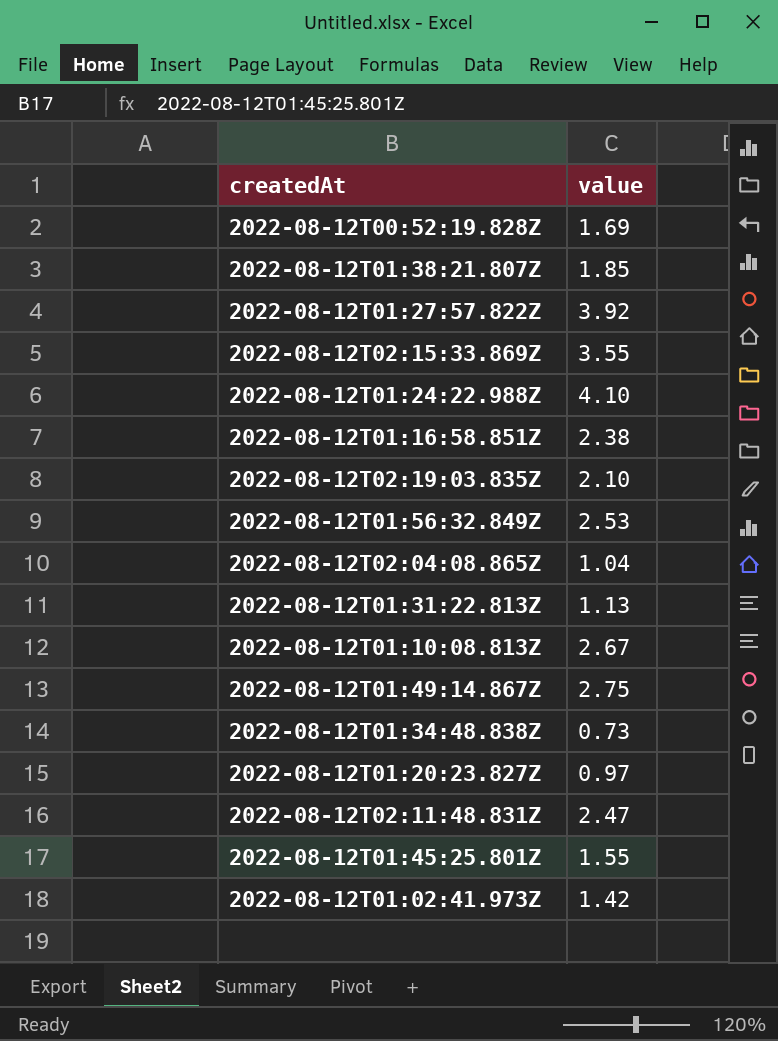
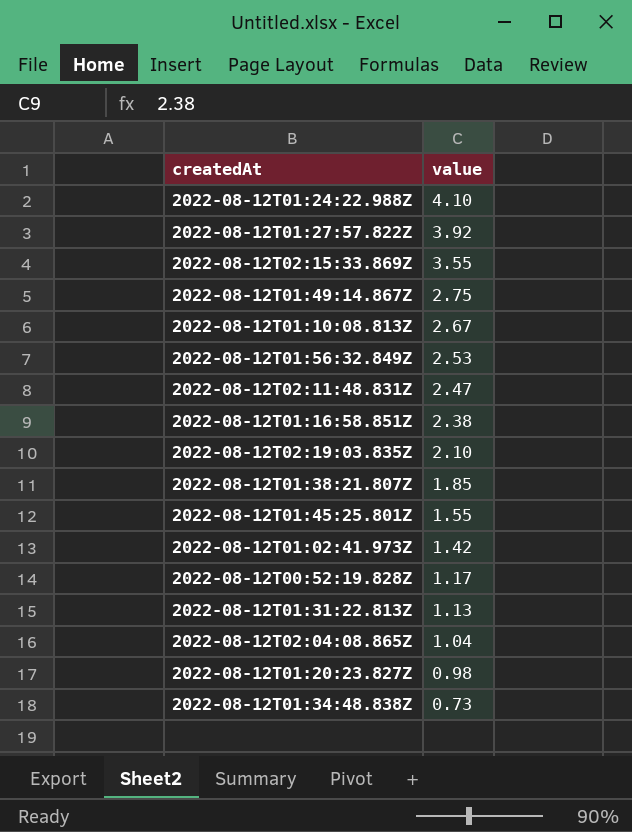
row order: none -> value descending
2022-08-12T00:52:19.828Z | value: 1.69 -> 1.17
2022-08-12T01:20:23.827Z | value: 0.97 -> 0.98

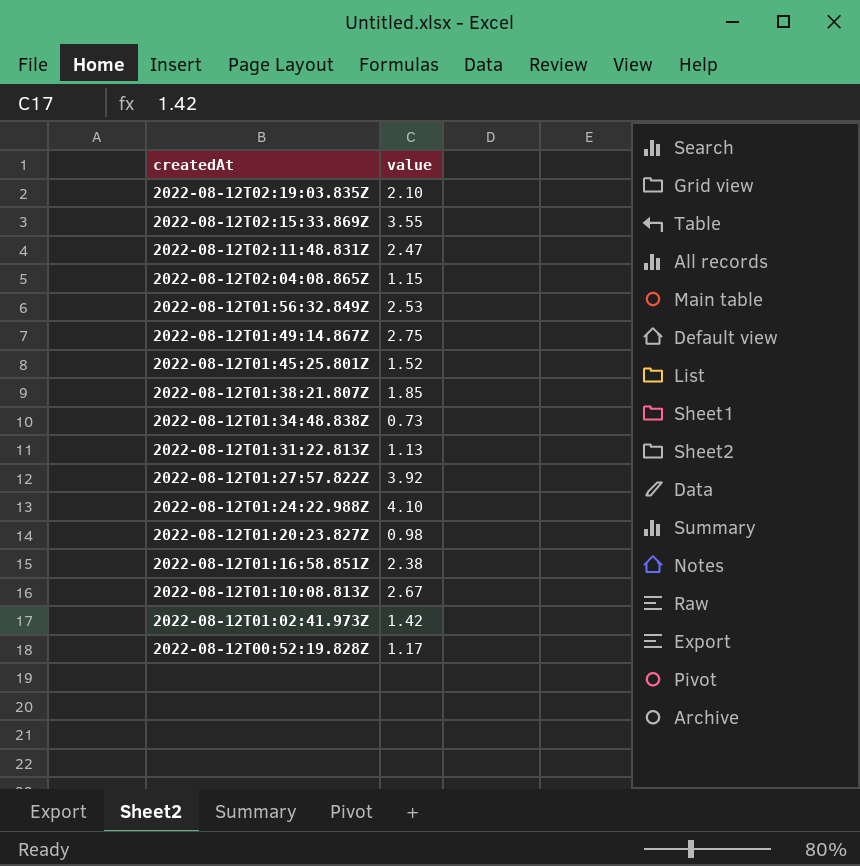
row order: value descending -> createdAt descending
2022-08-12T02:04:08.865Z | value: 1.04 -> 1.15
2022-08-12T01:45:25.801Z | value: 1.55 -> 1.52

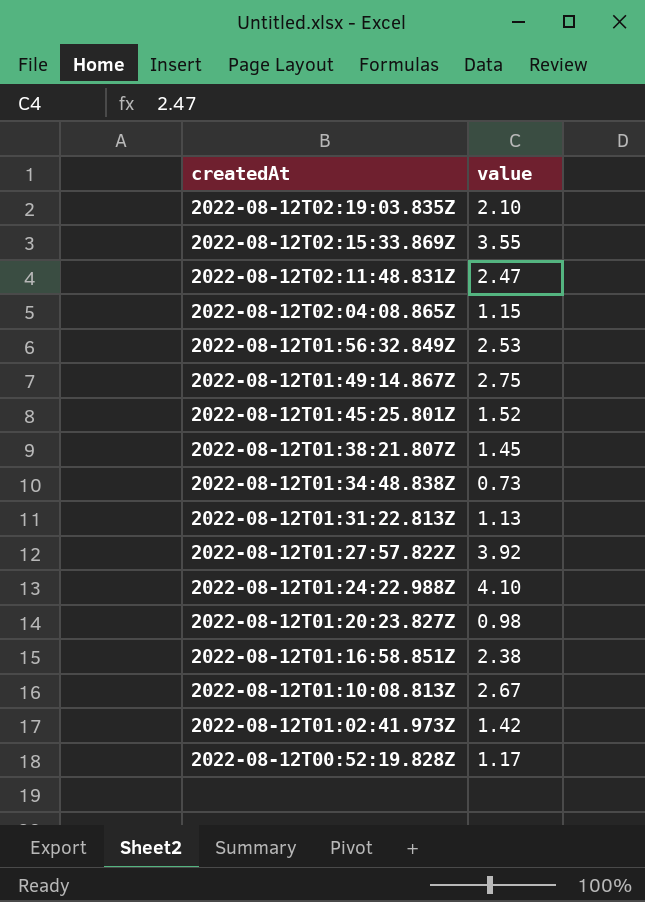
2022-08-12T01:38:21.807Z | value: 1.85 -> 1.45

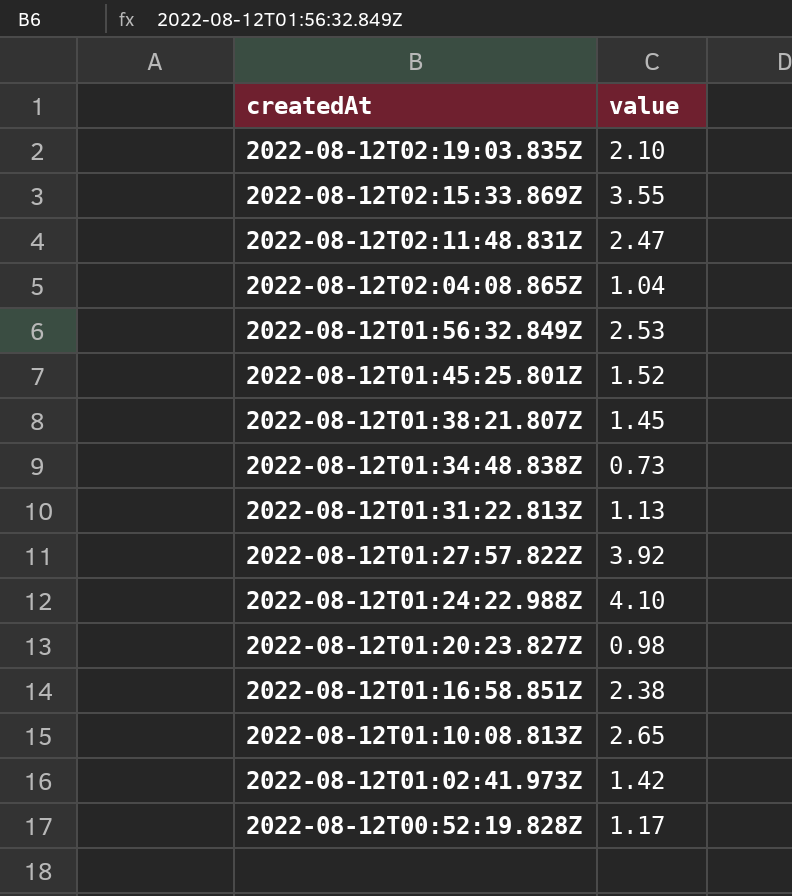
row 2022-08-12T01:49:14.867Z: 2.75 -> none
2022-08-12T02:04:08.865Z | value: 1.15 -> 1.04
2022-08-12T01:10:08.813Z | value: 2.67 -> 2.65

